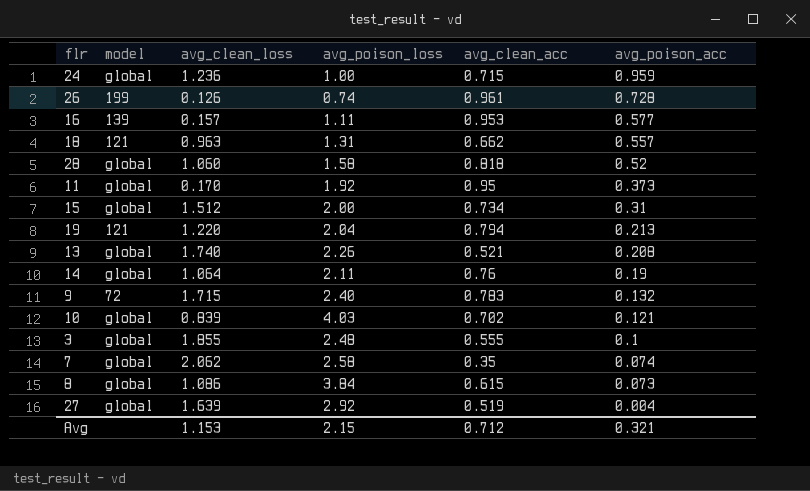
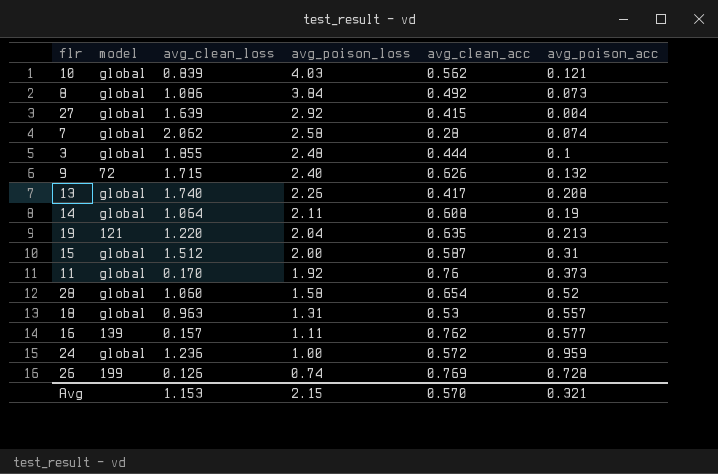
row order: avg_poison_acc descending -> avg_poison_loss descending
10 | avg_clean_acc: 0.702 -> 0.562
8 | avg_clean_acc: 0.615 -> 0.492
27 | avg_clean_acc: 0.519 -> 0.415
7 | avg_clean_acc: 0.35 -> 0.28
3 | avg_clean_acc: 0.555 -> 0.444
9 | avg_clean_acc: 0.783 -> 0.626
13 | avg_clean_acc: 0.521 -> 0.417
14 | avg_clean_acc: 0.76 -> 0.608
19 | avg_clean_acc: 0.794 -> 0.635
15 | avg_clean_acc: 0.734 -> 0.587
11 | avg_clean_acc: 0.95 -> 0.76
28 | avg_clean_acc: 0.818 -> 0.654
18 | model: 121 -> global
18 | avg_clean_acc: 0.662 -> 0.53
16 | avg_clean_acc: 0.953 -> 0.762
24 | avg_clean_acc: 0.715 -> 0.572
26 | avg_clean_acc: 0.961 -> 0.769
Avg | avg_clean_acc: 0.712 -> 0.570

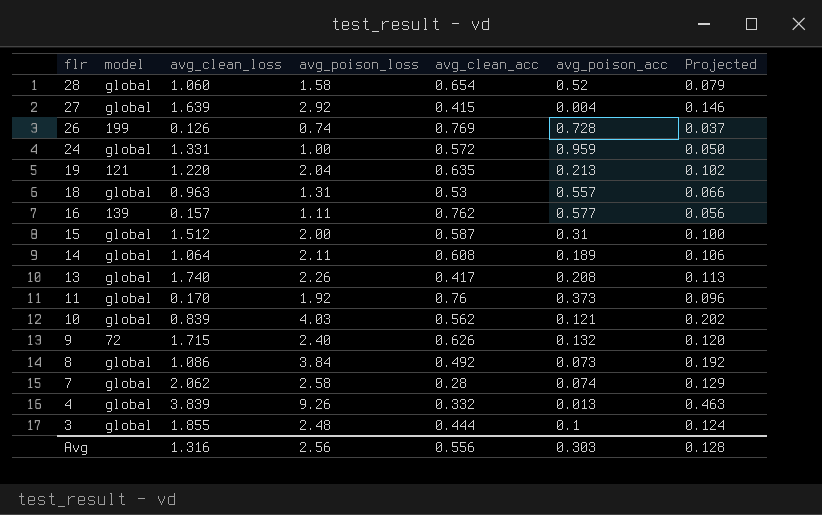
row order: avg_poison_loss descending -> flr descending
column Projected | formula: none -> [avg_poison_loss] * 0.05
24 | avg_clean_loss: 1.236 -> 1.331
14 | avg_poison_acc: 0.19 -> 0.189
row 4: none -> global | 3.839 | 9.26 | 0.332 | 0.013 | 0.463
Avg | avg_clean_loss: 1.153 -> 1.316
Avg | avg_poison_loss: 2.15 -> 2.56
Avg | avg_clean_acc: 0.570 -> 0.556
Avg | avg_poison_acc: 0.321 -> 0.303

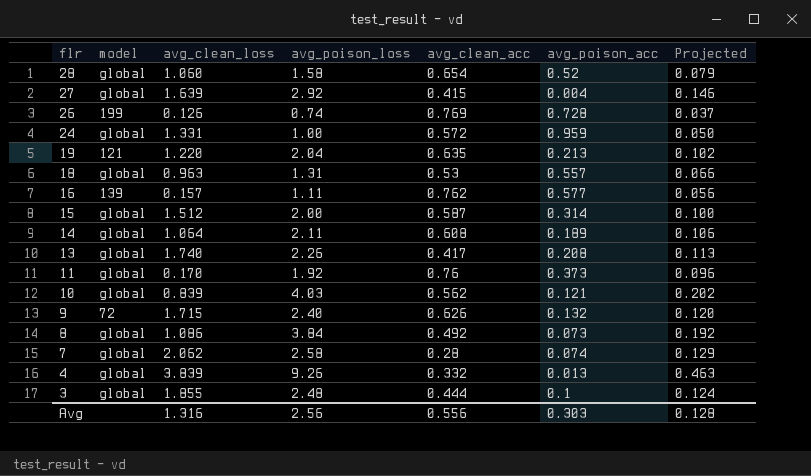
15 | avg_poison_acc: 0.31 -> 0.314

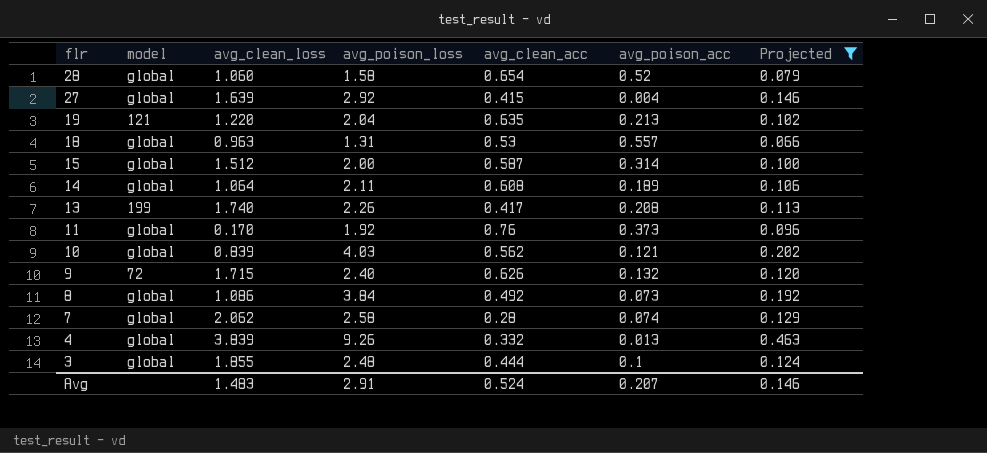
filter: none -> Projected >= 0.066
13 | model: global -> 199
Avg | avg_clean_loss: 1.316 -> 1.483
Avg | avg_poison_loss: 2.56 -> 2.91
Avg | avg_clean_acc: 0.556 -> 0.524
Avg | avg_poison_acc: 0.303 -> 0.207
Avg | Projected: 0.128 -> 0.146

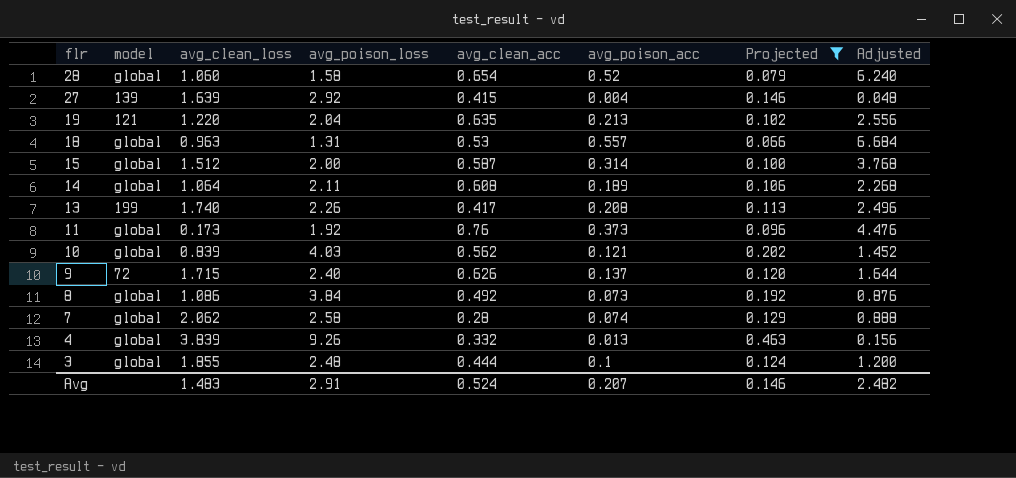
column Adjusted | formula: none -> [avg_poison_acc] * 12
27 | model: global -> 139
11 | avg_clean_loss: 0.170 -> 0.173
9 | avg_poison_acc: 0.132 -> 0.137

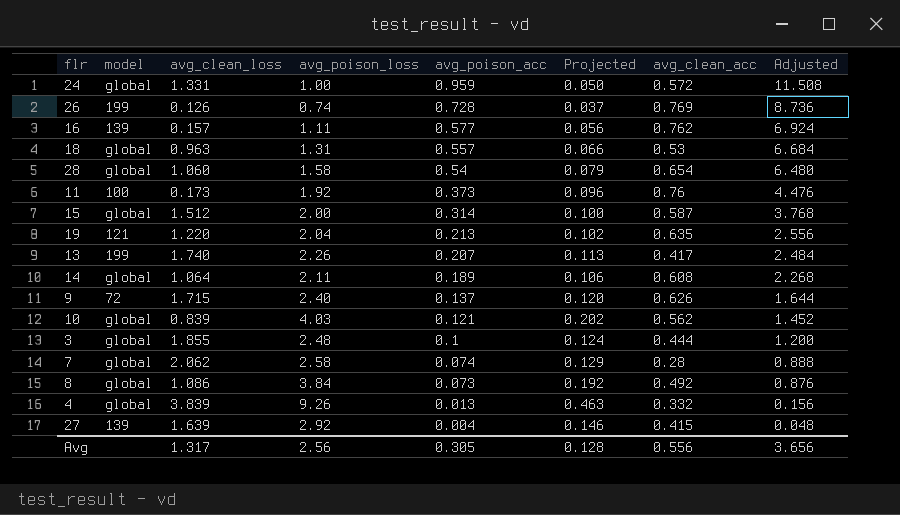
filter: Projected >= 0.066 -> none
row order: flr descending -> avg_poison_acc descending
column avg_clean_acc | position: 5 -> 7
28 | avg_poison_acc: 0.52 -> 0.54
28 | Adjusted: 6.240 -> 6.480
11 | model: global -> 100
13 | avg_poison_acc: 0.208 -> 0.207
13 | Adjusted: 2.496 -> 2.484
Avg | avg_clean_loss: 1.483 -> 1.317
Avg | avg_poison_loss: 2.91 -> 2.56
Avg | avg_poison_acc: 0.207 -> 0.305
Avg | Projected: 0.146 -> 0.128
Avg | avg_clean_acc: 0.524 -> 0.556
Avg | Adjusted: 2.482 -> 3.656

